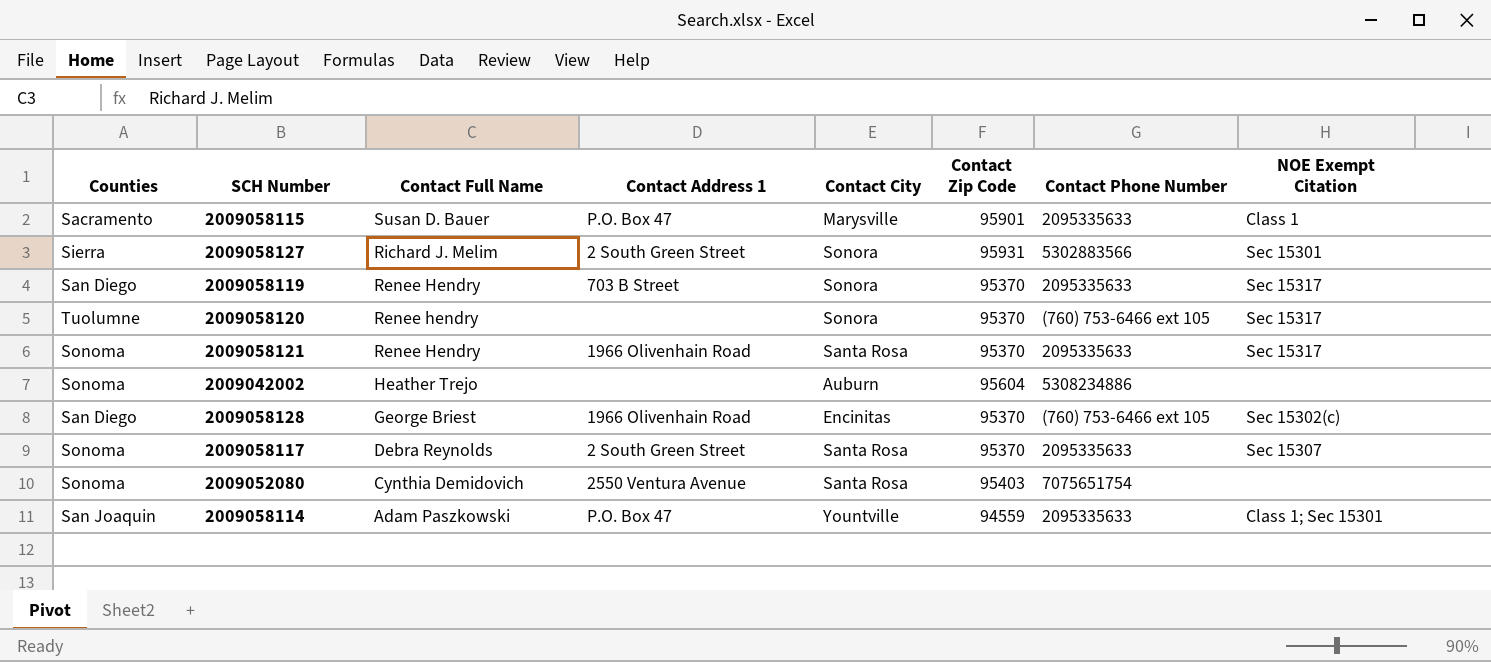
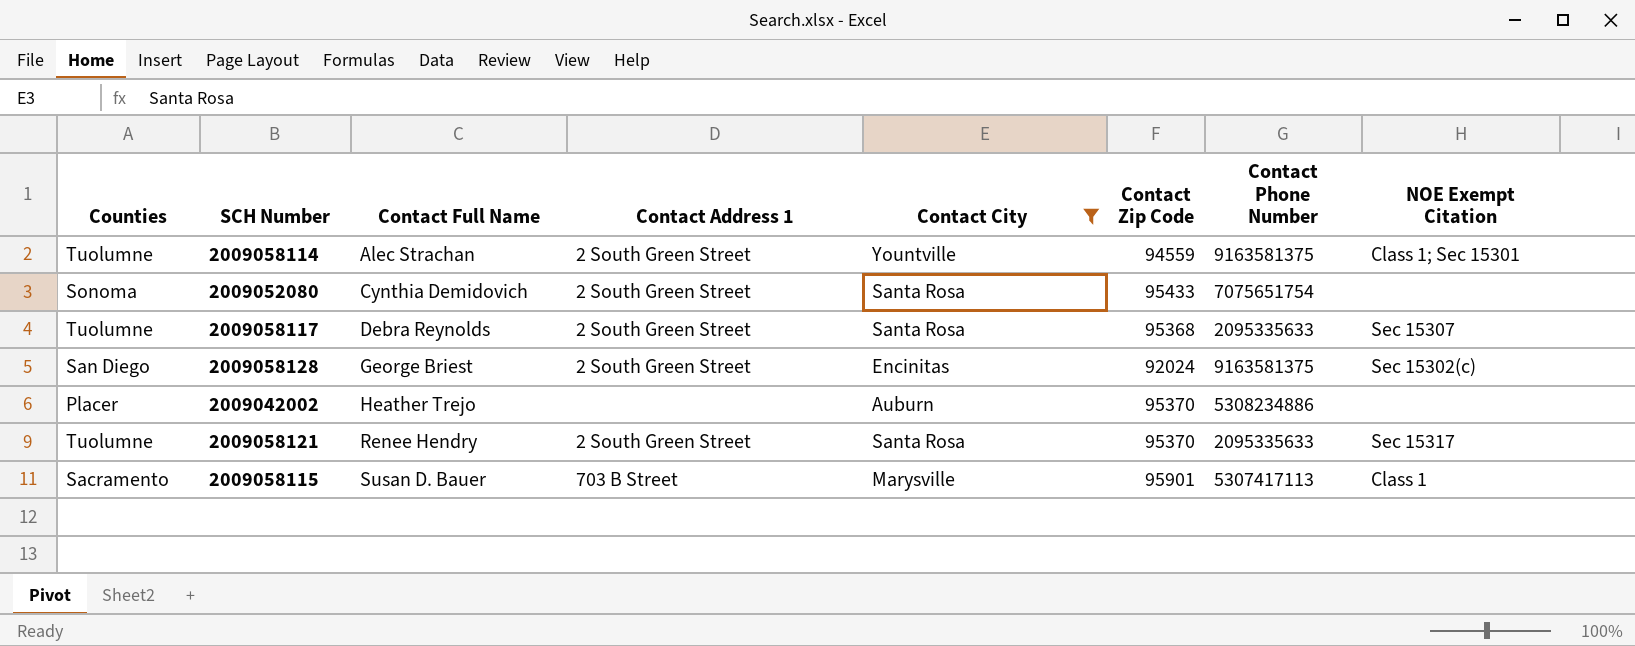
filter: none -> Contact City != Sonora
row order: Contact Full Name descending -> Contact Full Name ascending
2009058114 | Counties: San Joaquin -> Tuolumne
2009058114 | Contact Full Name: Adam Paszkowski -> Alec Strachan
2009058114 | Contact Address 1: P.O. Box 47 -> 2 South Green Street
2009058114 | Contact Phone Number: 2095335633 -> 9163581375
2009052080 | Contact Address 1: 2550 Ventura Avenue -> 2 South Green Street
2009052080 | Contact Zip Code: 95403 -> 95433
2009058117 | Counties: Sonoma -> Tuolumne
2009058117 | Contact Zip Code: 95370 -> 95368
2009058128 | Contact Address 1: 1966 Olivenhain Road -> 2 South Green Street
2009058128 | Contact Zip Code: 95370 -> 92024
2009058128 | Contact Phone Number: (760) 753-6466 ext 105 -> 9163581375
2009042002 | Counties: Sonoma -> Placer
2009042002 | Contact Zip Code: 95604 -> 95370
2009058121 | Counties: Sonoma -> Tuolumne
2009058121 | Contact Address 1: 1966 Olivenhain Road -> 2 South Green Street
2009058115 | Contact Address 1: P.O. Box 47 -> 703 B Street
2009058115 | Contact Phone Number: 2095335633 -> 5307417113

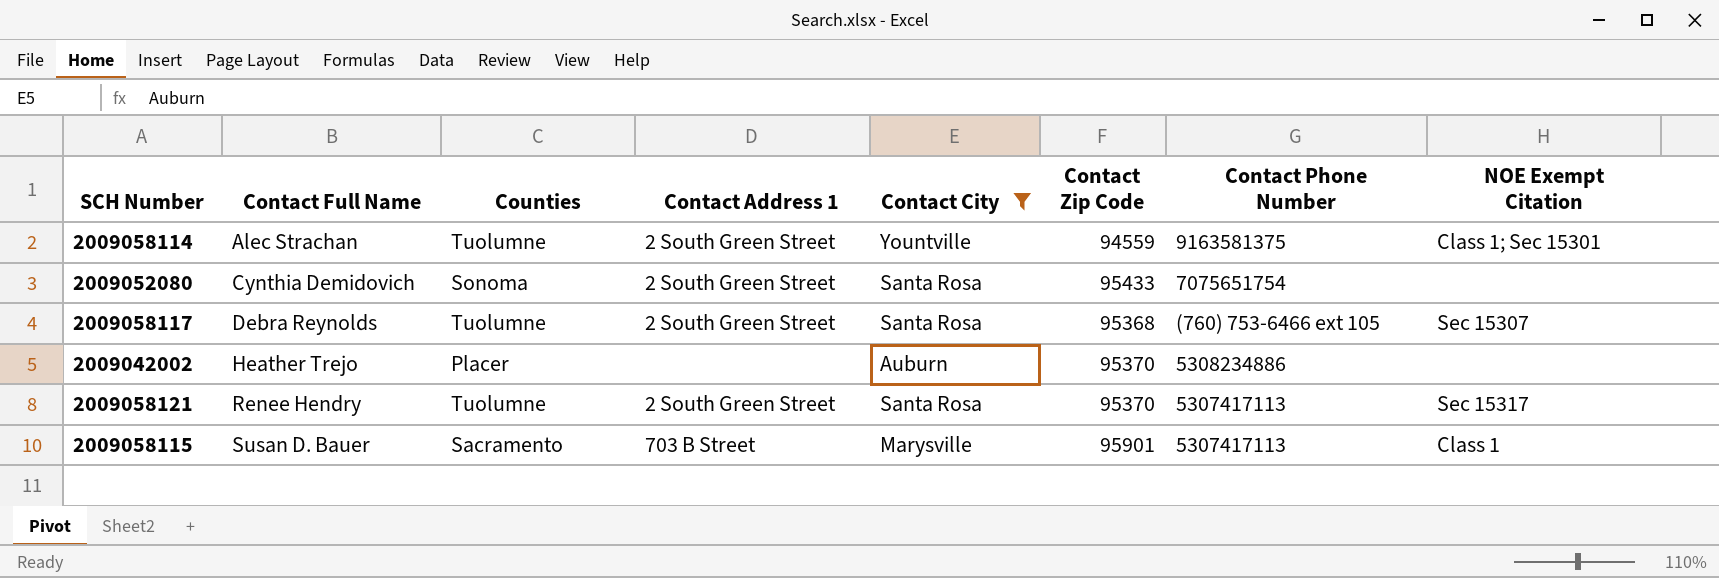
column Counties | position: 1 -> 3
row 2009058128: San Diego | George Briest | 2 South Green Street | Encinitas | 92024 | 9163581375 | Sec 15302(c) -> none
2009058117 | Contact Phone Number: 2095335633 -> (760) 753-6466 ext 105
2009058121 | Contact Phone Number: 2095335633 -> 5307417113

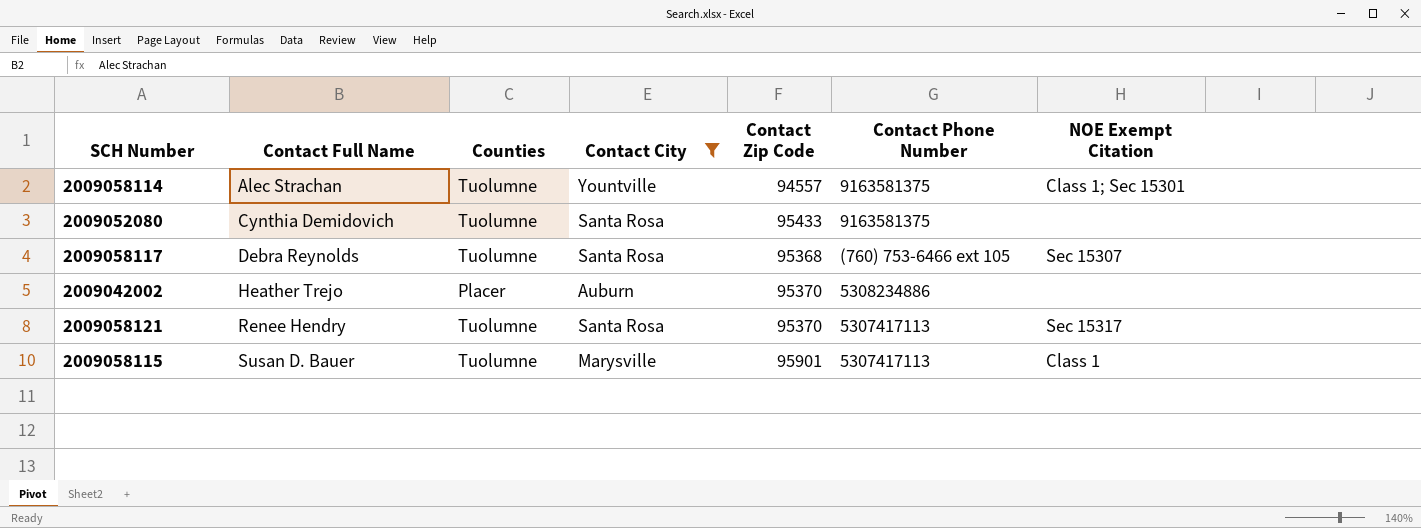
column Contact Address 1 | position: 4 -> none
2009058114 | Contact Zip Code: 94559 -> 94557
2009052080 | Counties: Sonoma -> Tuolumne
2009052080 | Contact Phone Number: 7075651754 -> 9163581375
2009058115 | Counties: Sacramento -> Tuolumne

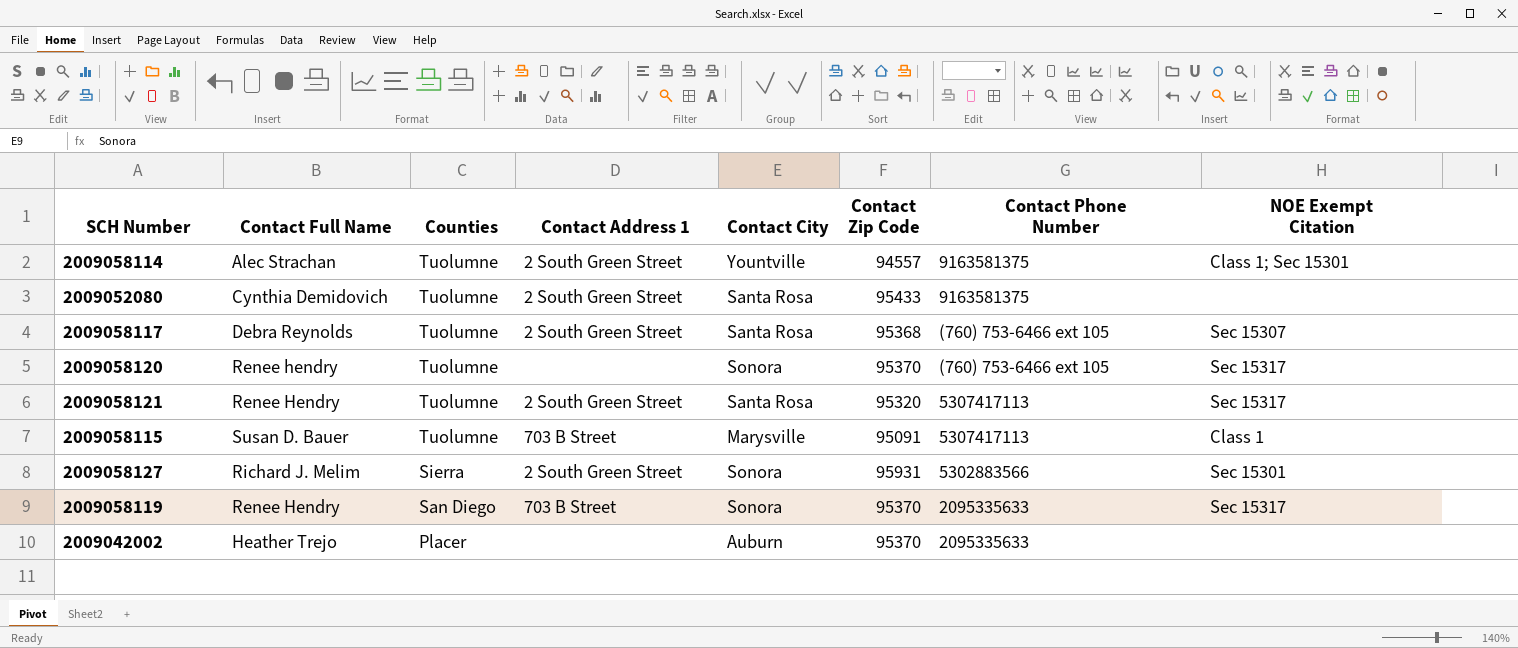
filter: Contact City != Sonora -> none
row order: Contact Full Name ascending -> Counties descending
column Contact Address 1 | position: none -> 4
2009058121 | Contact Zip Code: 95370 -> 95320
2009058115 | Contact Zip Code: 95901 -> 95091
2009042002 | Contact Phone Number: 5308234886 -> 2095335633

